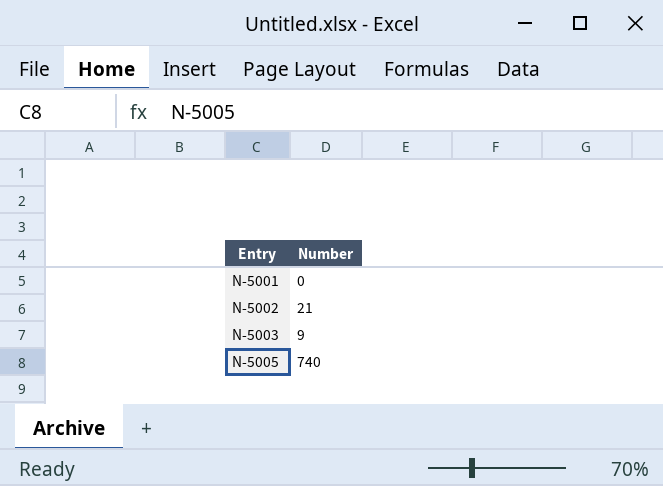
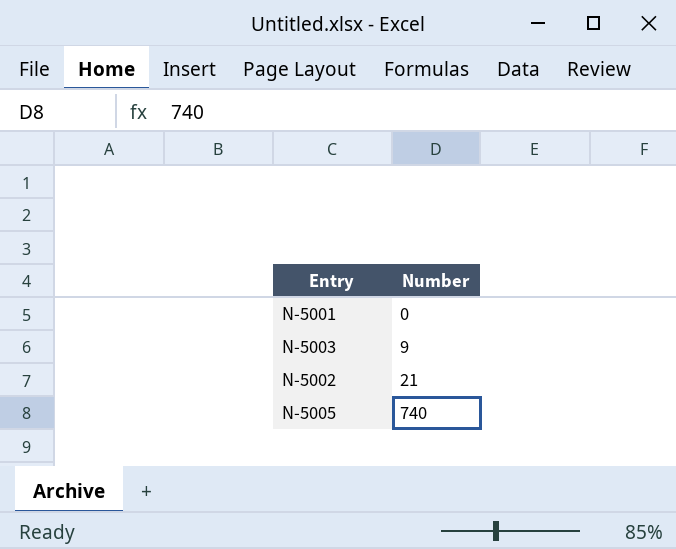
row order: Entry ascending -> Number ascending

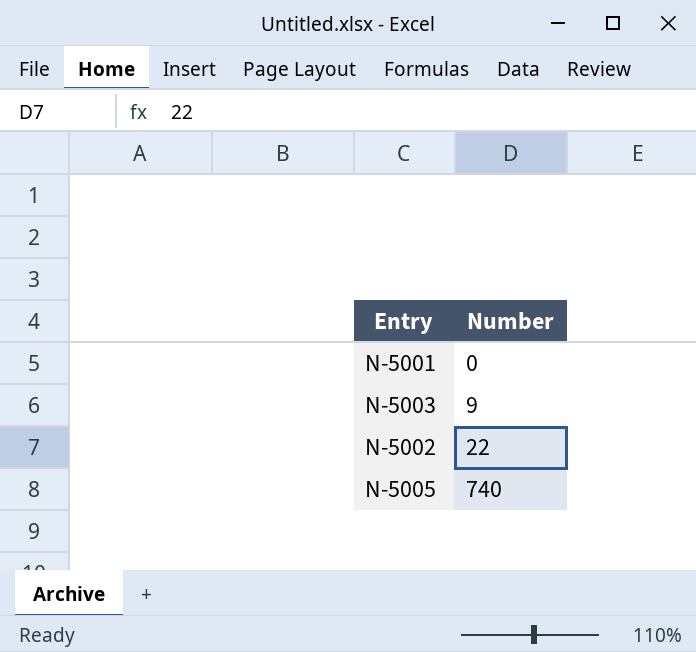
N-5002 | Number: 21 -> 22

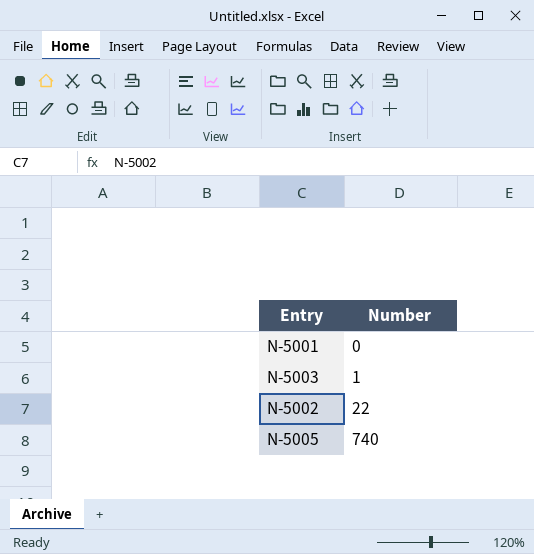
N-5003 | Number: 9 -> 1

